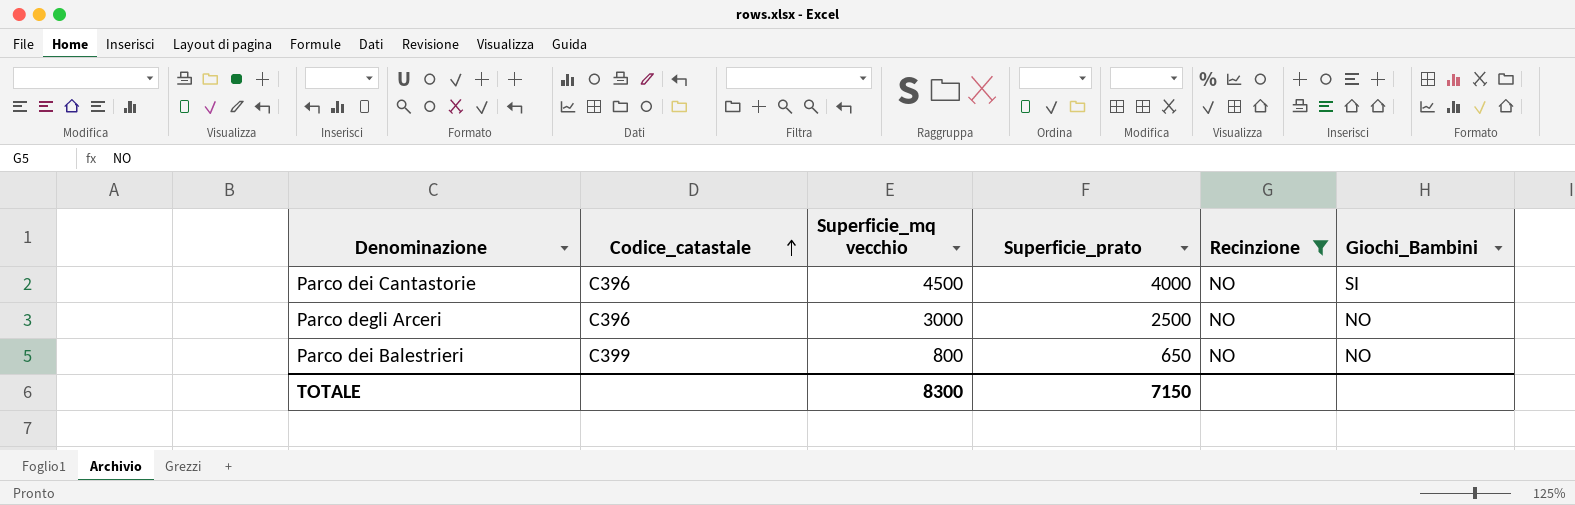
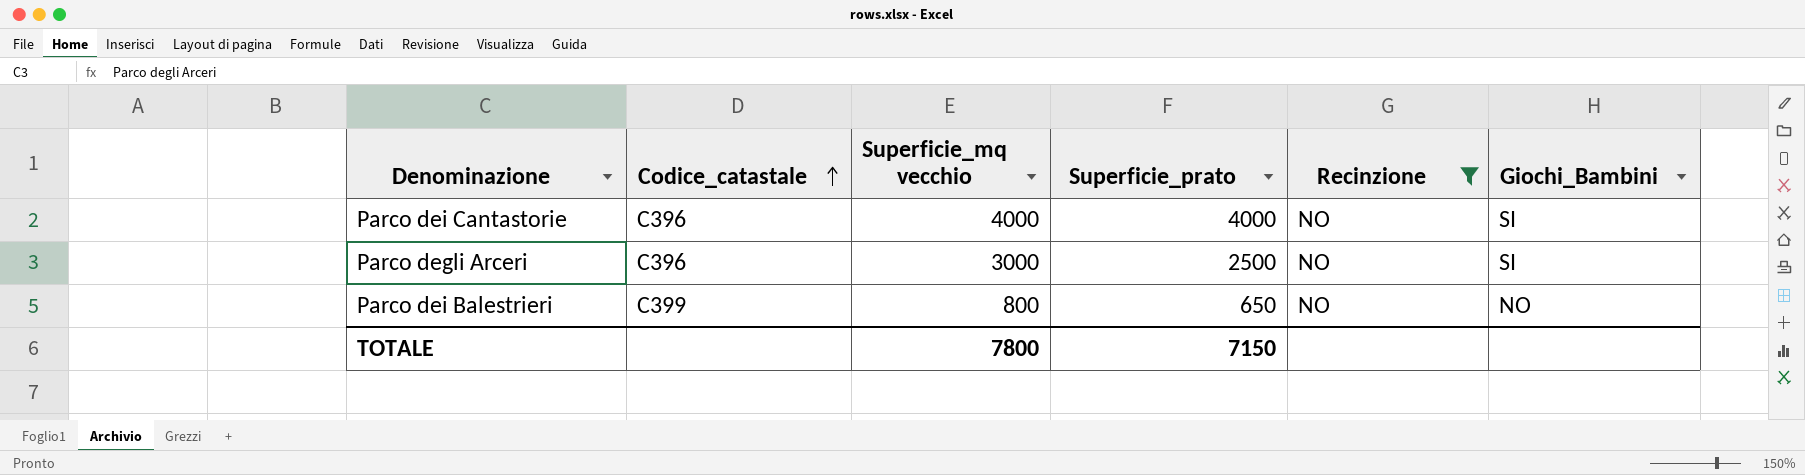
Parco dei Cantastorie | Superficie_mq vecchio: 4500 -> 4000
Parco degli Arceri | Giochi_Bambini: NO -> SI
TOTALE | Superficie_mq vecchio: 8300 -> 7800

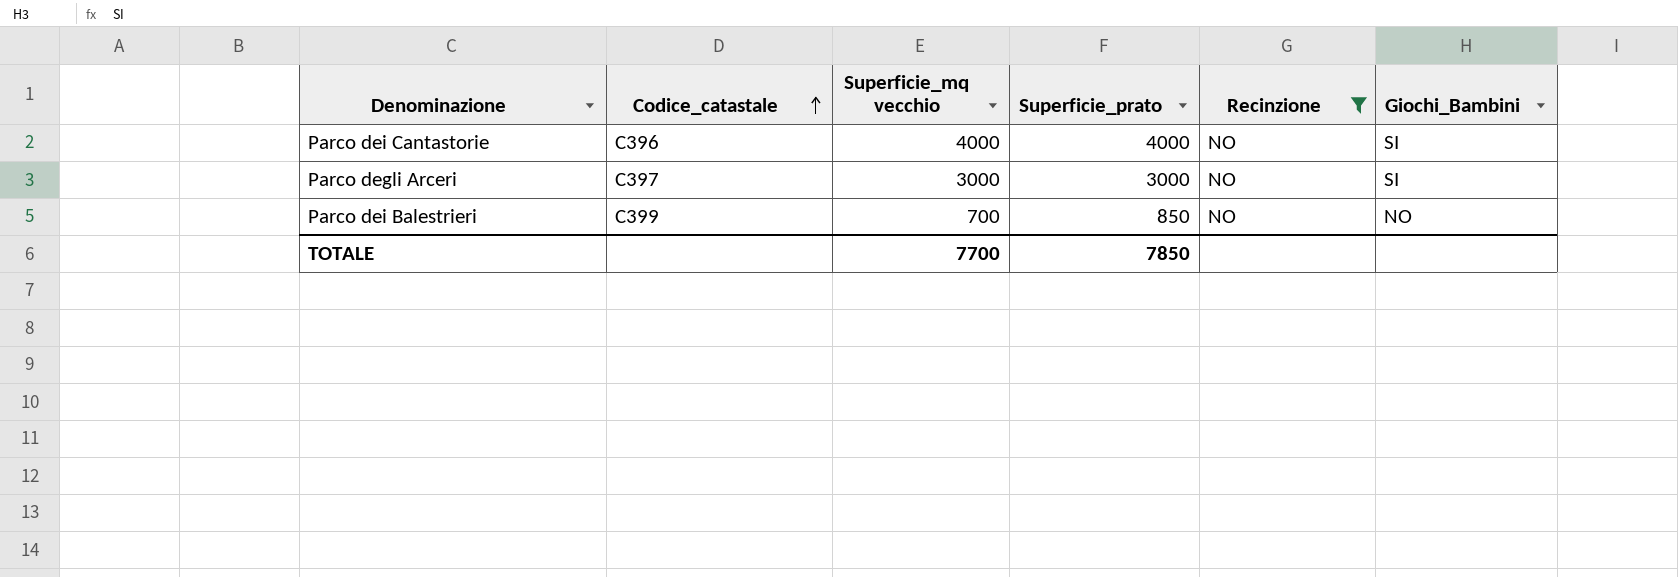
Parco degli Arceri | Codice_catastale: C396 -> C397
Parco degli Arceri | Superficie_prato: 2500 -> 3000
Parco dei Balestrieri | Superficie_mq vecchio: 800 -> 700
Parco dei Balestrieri | Superficie_prato: 650 -> 850
TOTALE | Superficie_mq vecchio: 7800 -> 7700
TOTALE | Superficie_prato: 7150 -> 7850

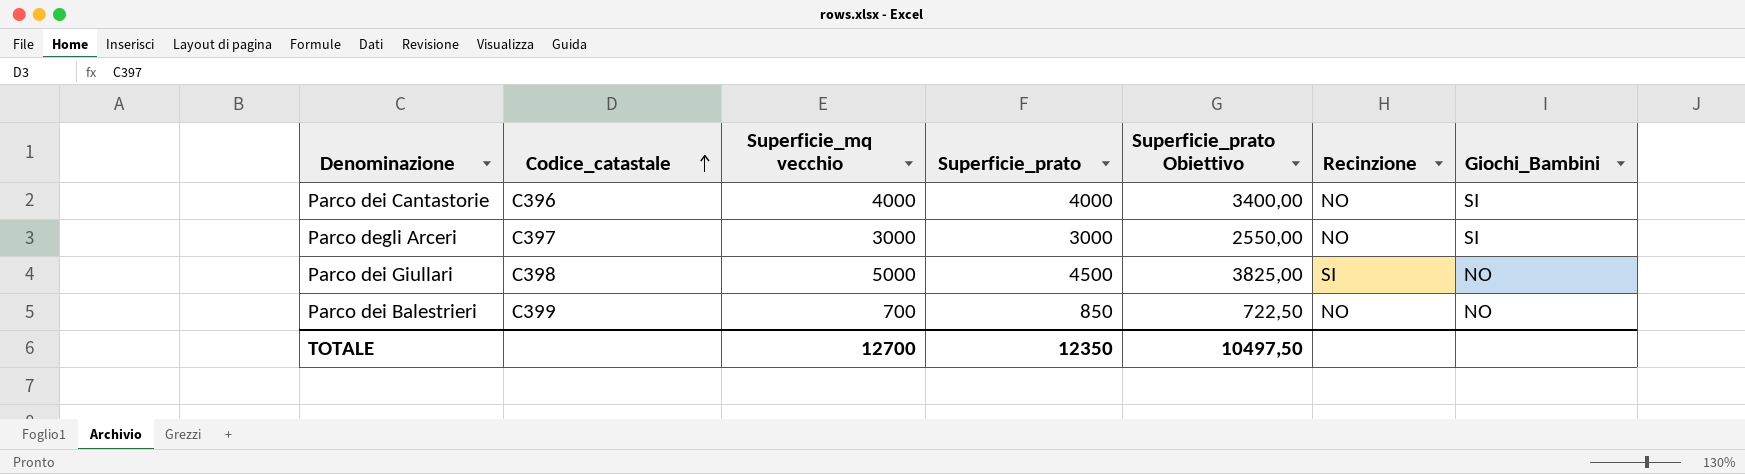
filter: Recinzione = NO -> none
column Superficie_prato Obiettivo | formula: none -> [Superficie_prato] * 0,85
TOTALE | Superficie_mq vecchio: 7700 -> 12700
TOTALE | Superficie_prato: 7850 -> 12350

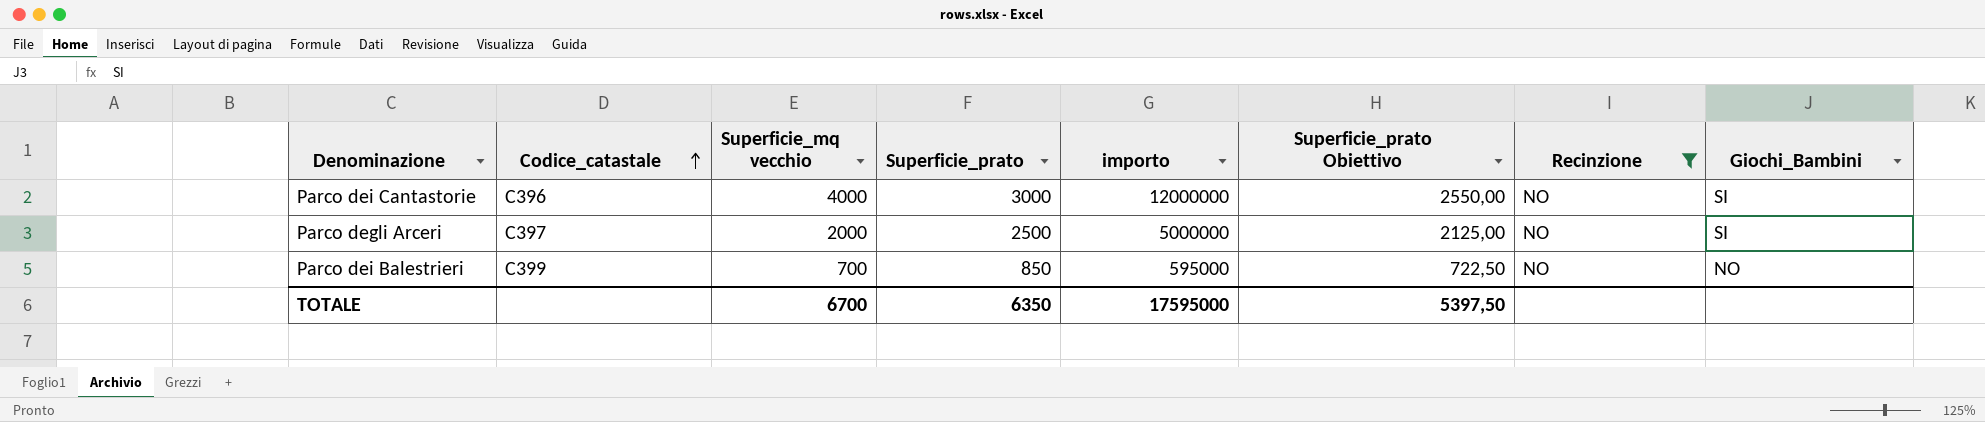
filter: none -> Recinzione = NO
column importo | formula: none -> [Superficie_mq vecchio] * [Superficie_prato]
Parco dei Cantastorie | Superficie_prato: 4000 -> 3000
Parco dei Cantastorie | Superficie_prato Obiettivo: 3400,00 -> 2550,00
Parco degli Arceri | Superficie_mq vecchio: 3000 -> 2000
Parco degli Arceri | Superficie_prato: 3000 -> 2500
Parco degli Arceri | Superficie_prato Obiettivo: 2550,00 -> 2125,00
TOTALE | Superficie_mq vecchio: 12700 -> 6700
TOTALE | Superficie_prato: 12350 -> 6350
TOTALE | Superficie_prato Obiettivo: 10497,50 -> 5397,50

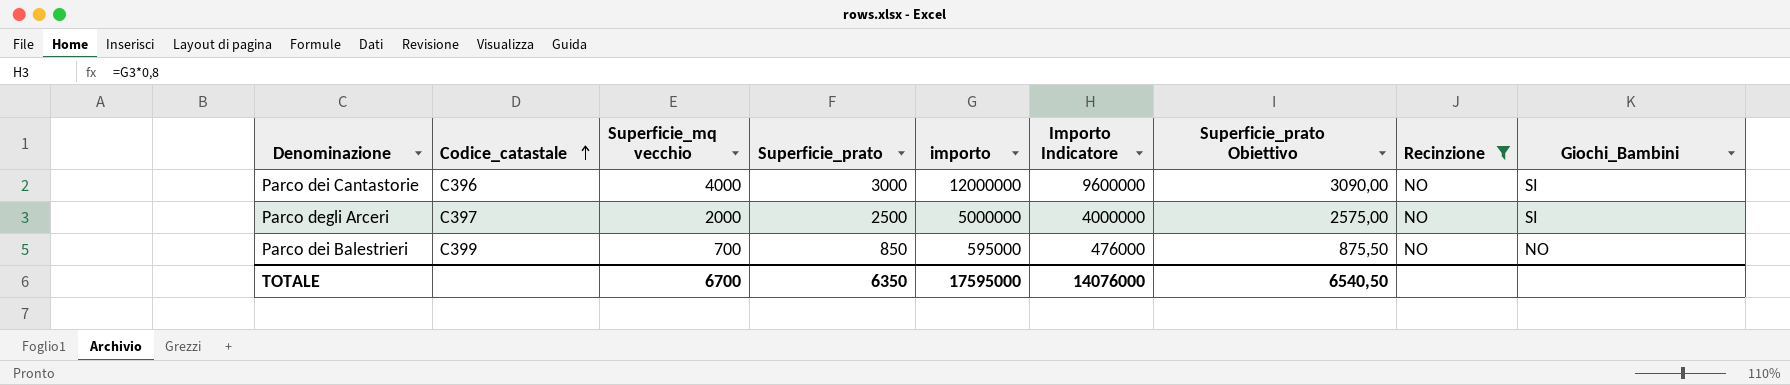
column Importo Indicatore | formula: none -> [importo] * 0,8
column Superficie_prato Obiettivo | formula: [Superficie_prato] * 0,85 -> [Superficie_prato] * 1,03
TOTALE | Superficie_prato Obiettivo: 5397,50 -> 6540,50

